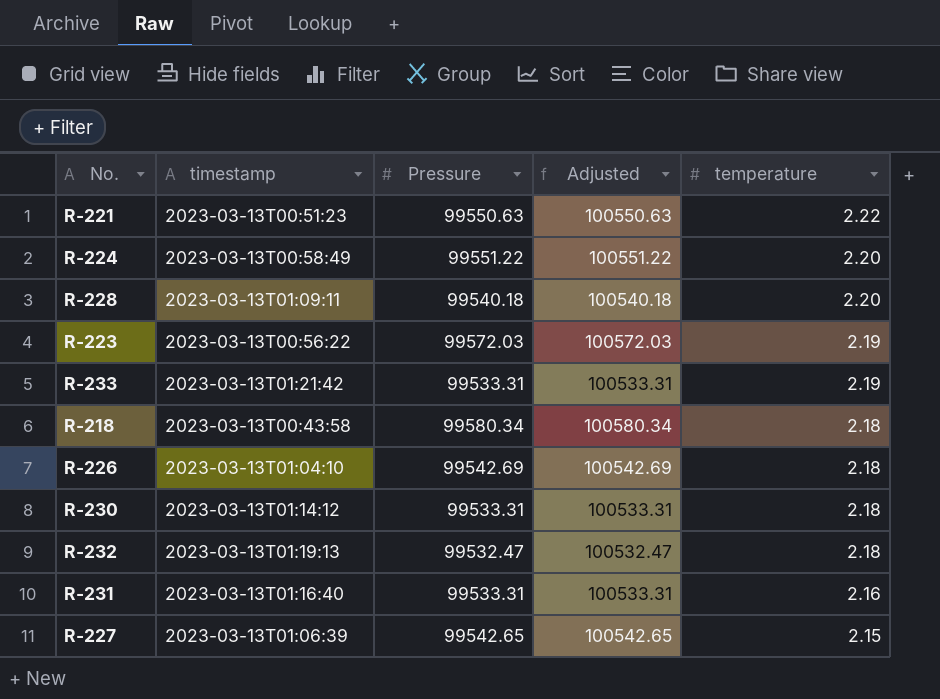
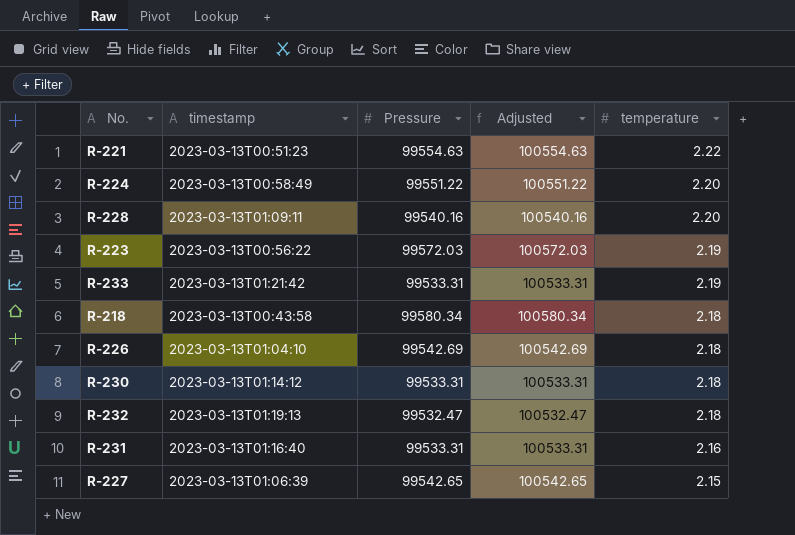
R-221 | Pressure: 99550.63 -> 99554.63
R-221 | Adjusted: 100550.63 -> 100554.63
R-228 | Pressure: 99540.18 -> 99540.16
R-228 | Adjusted: 100540.18 -> 100540.16

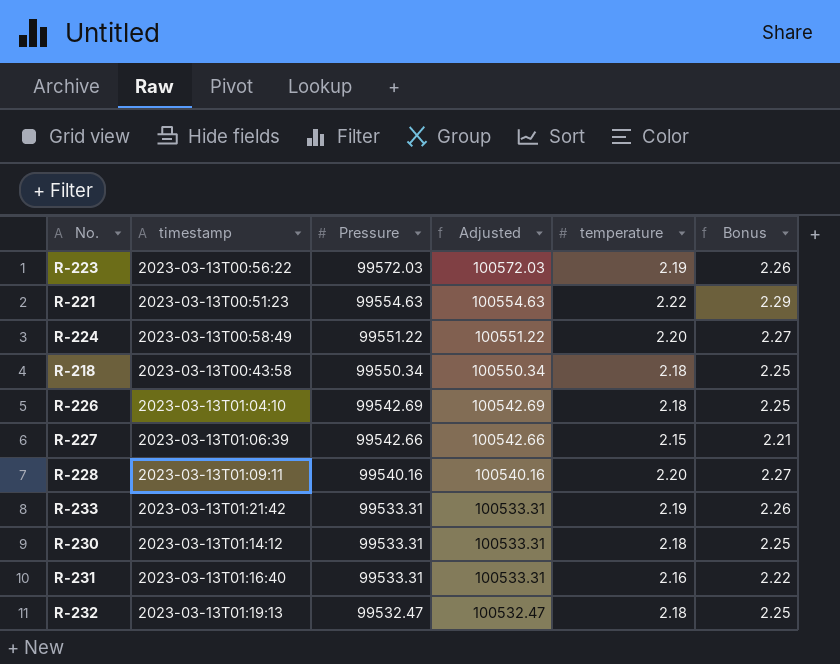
row order: temperature descending -> Pressure descending
column Bonus | formula: none -> [temperature] * 1.03
R-218 | Pressure: 99580.34 -> 99550.34
R-218 | Adjusted: 100580.34 -> 100550.34
R-227 | Pressure: 99542.65 -> 99542.66
R-227 | Adjusted: 100542.65 -> 100542.66

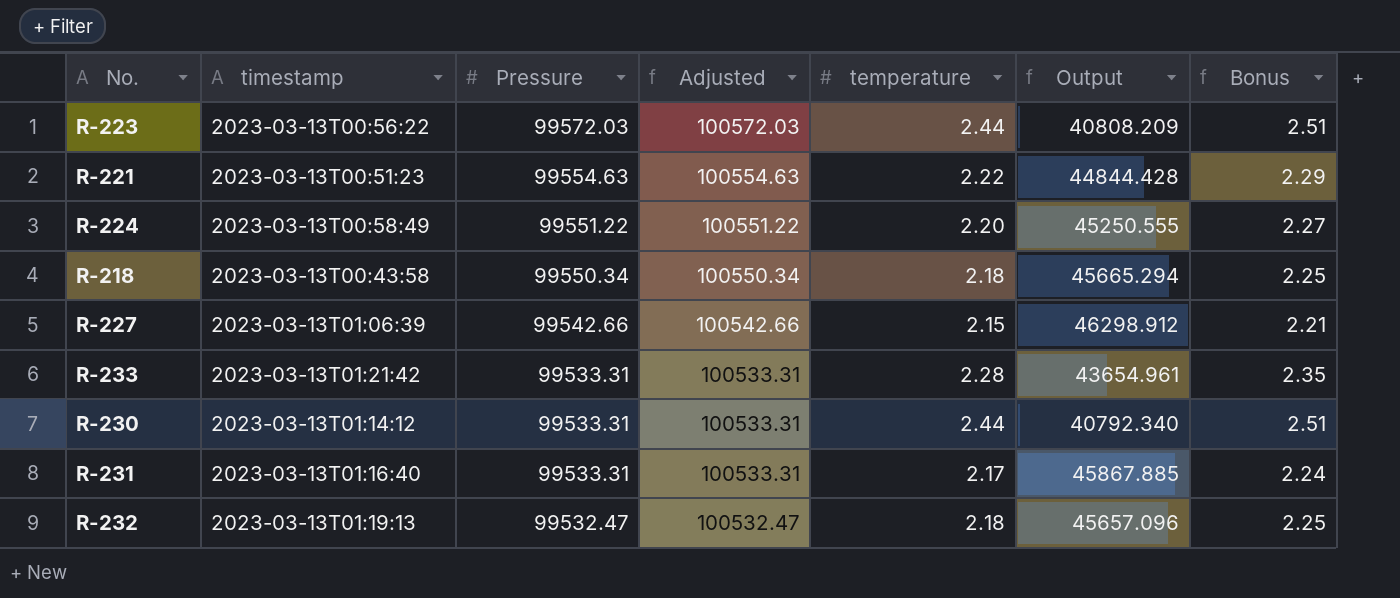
column Output | formula: none -> [Pressure] / [temperature]
row R-226: 2023-03-13T01:04:10 | 99542.69 | 100542.69 | 2.18 | 2.25 -> none
row R-228: 2023-03-13T01:09:11 | 99540.16 | 100540.16 | 2.20 | 2.27 -> none
R-223 | temperature: 2.19 -> 2.44
R-223 | Bonus: 2.26 -> 2.51
R-233 | temperature: 2.19 -> 2.28
R-233 | Bonus: 2.26 -> 2.35
R-230 | temperature: 2.18 -> 2.44
R-230 | Bonus: 2.25 -> 2.51
R-231 | temperature: 2.16 -> 2.17
R-231 | Bonus: 2.22 -> 2.24

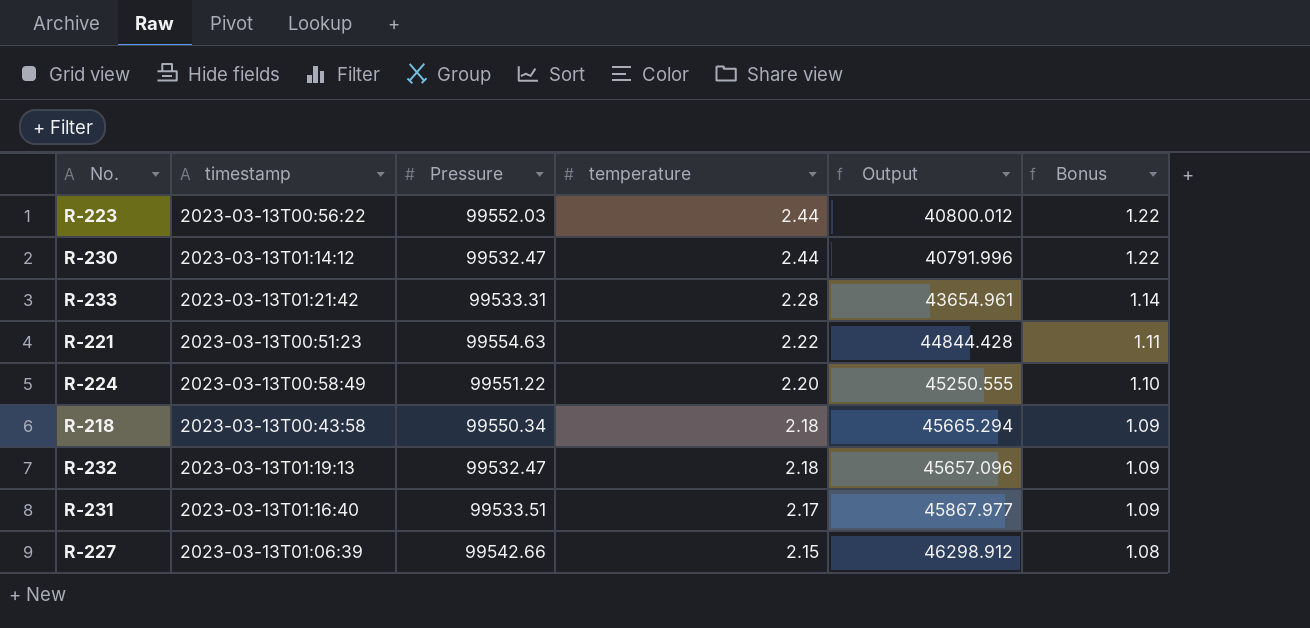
row order: Pressure descending -> temperature descending
column Adjusted | formula: [Pressure] + 1000 -> none
column Bonus | formula: [temperature] * 1.03 -> [temperature] * 0.5
R-223 | Pressure: 99572.03 -> 99552.03
R-223 | Output: 40808.209 -> 40800.012
R-230 | Pressure: 99533.31 -> 99532.47
R-230 | Output: 40792.340 -> 40791.996
R-231 | Pressure: 99533.31 -> 99533.51
R-231 | Output: 45867.885 -> 45867.977

